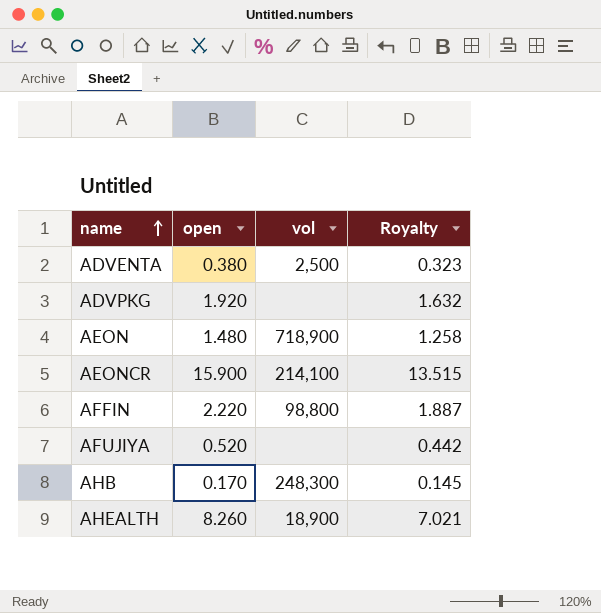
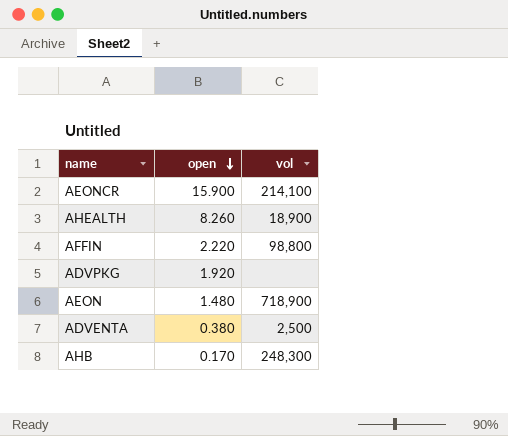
row order: name ascending -> open descending
column Royalty | formula: [open] * 0.85 -> none
row AFUJIYA: 0.520 | none | 0.442 -> none

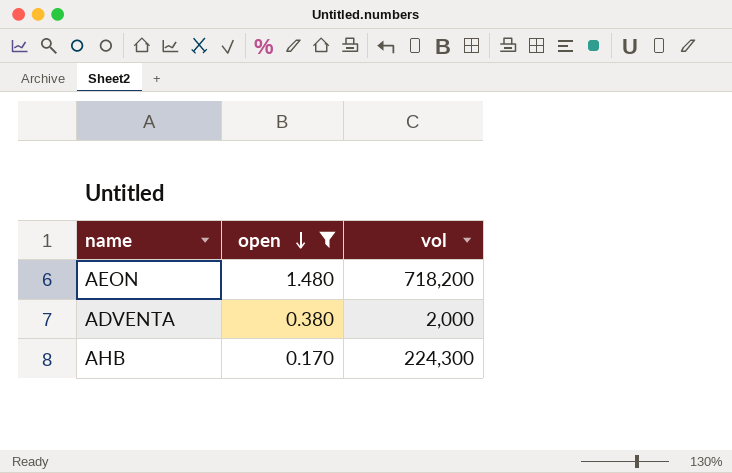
filter: none -> open <= 1.480
AEON | vol: 718,900 -> 718,200
ADVENTA | vol: 2,500 -> 2,000
AHB | vol: 248,300 -> 224,300

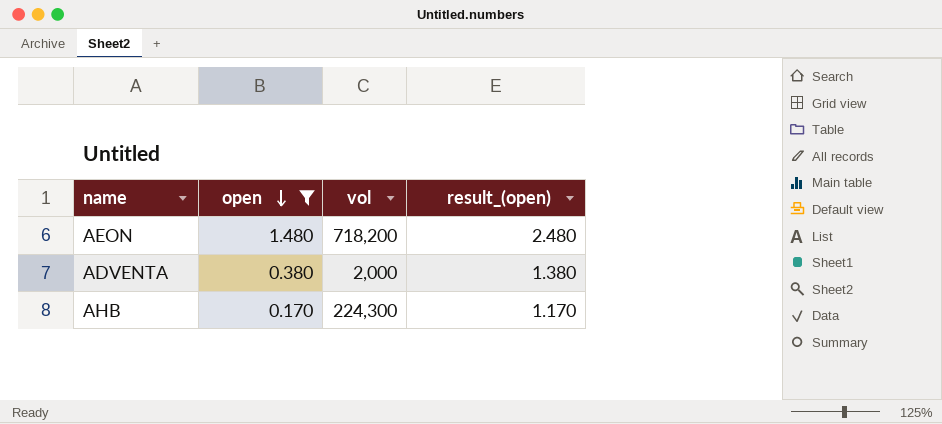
column result_(open) | formula: none -> [open] + 1

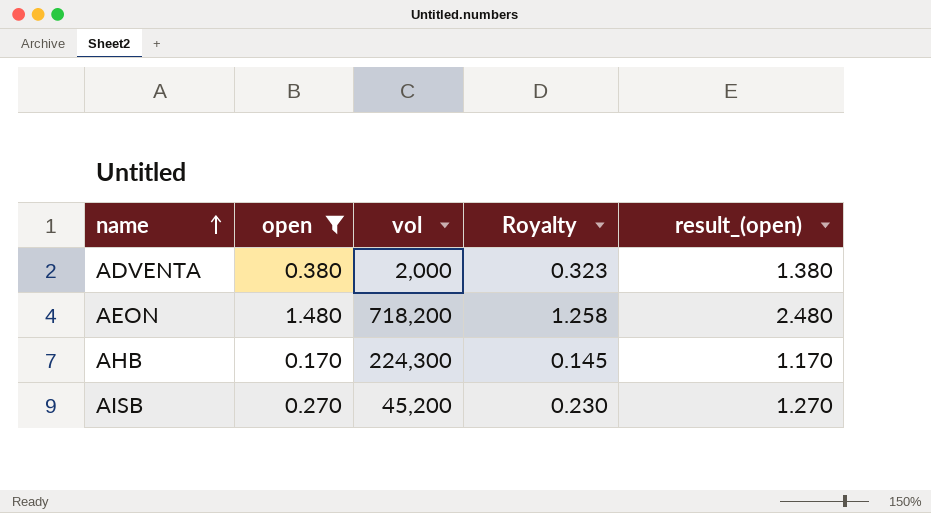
row order: open descending -> name ascending
column Royalty | formula: none -> [open] * 0.85
row AISB: none -> 0.270 | 45,200 | 0.230 | 1.270

